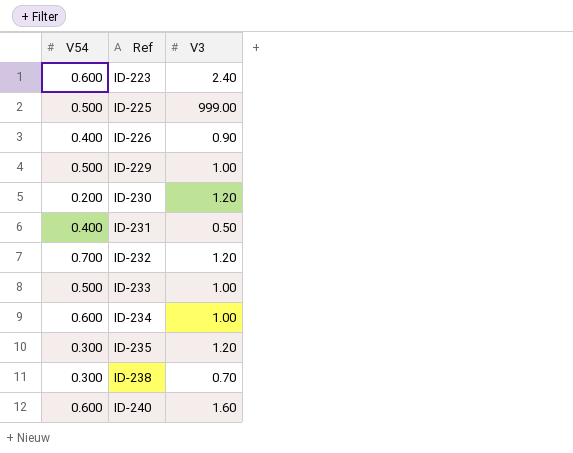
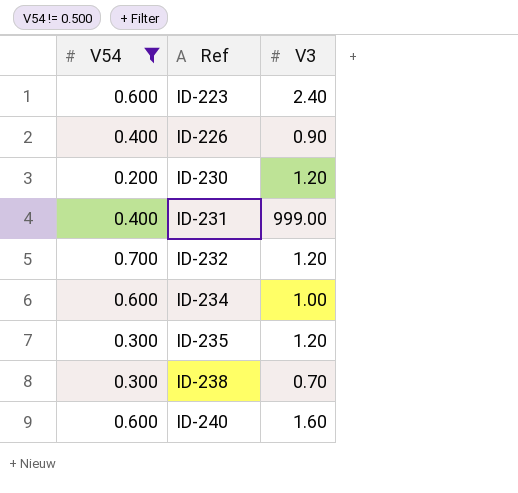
filter: none -> V54 != 0.500
ID-231 | V3: 0.50 -> 999.00

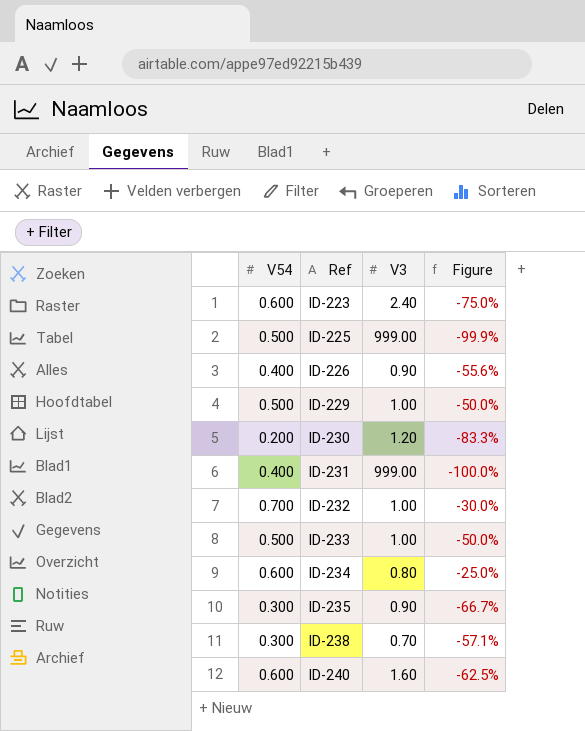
filter: V54 != 0.500 -> none
column Figure | formula: none -> ([V54] - [V3]) / [V3]
ID-232 | V3: 1.20 -> 1.00
ID-234 | V3: 1.00 -> 0.80
ID-235 | V3: 1.20 -> 0.90

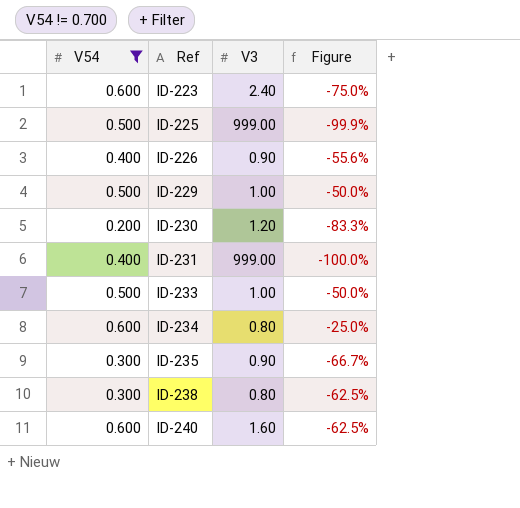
filter: none -> V54 != 0.700
ID-238 | V3: 0.70 -> 0.80
ID-238 | Figure: -57.1% -> -62.5%

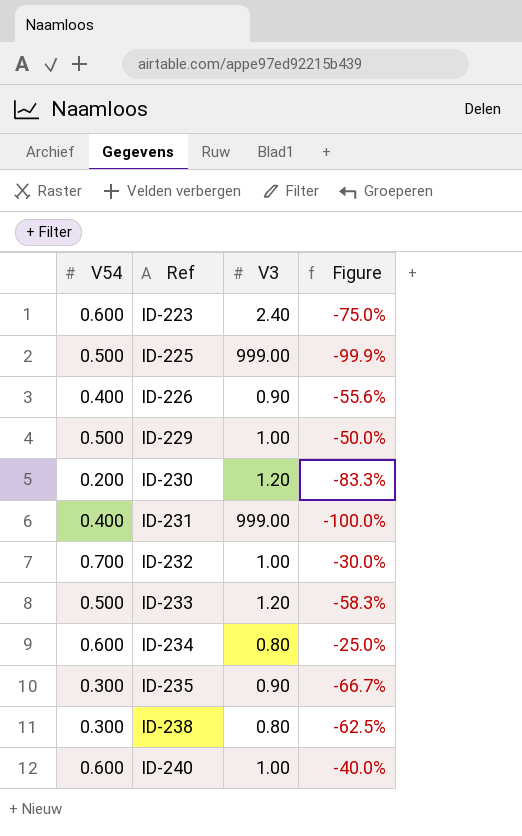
filter: V54 != 0.700 -> none
ID-233 | V3: 1.00 -> 1.20
ID-233 | Figure: -50.0% -> -58.3%
ID-240 | V3: 1.60 -> 1.00
ID-240 | Figure: -62.5% -> -40.0%

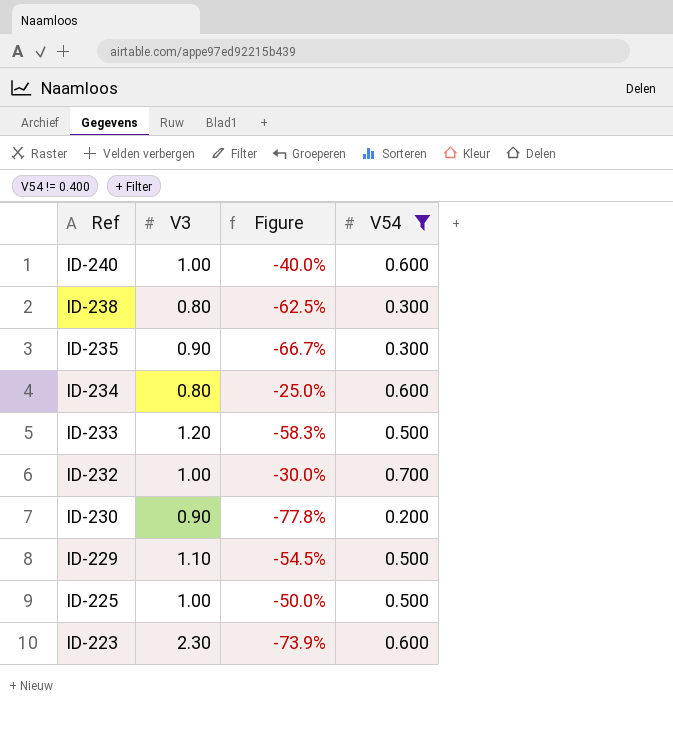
filter: none -> V54 != 0.400
row order: Ref ascending -> Ref descending
column V54 | position: 1 -> 4
ID-230 | V3: 1.20 -> 0.90
ID-230 | Figure: -83.3% -> -77.8%
ID-229 | V3: 1.00 -> 1.10
ID-229 | Figure: -50.0% -> -54.5%
ID-225 | V3: 999.00 -> 1.00
ID-225 | Figure: -99.9% -> -50.0%
ID-223 | V3: 2.40 -> 2.30
ID-223 | Figure: -75.0% -> -73.9%

